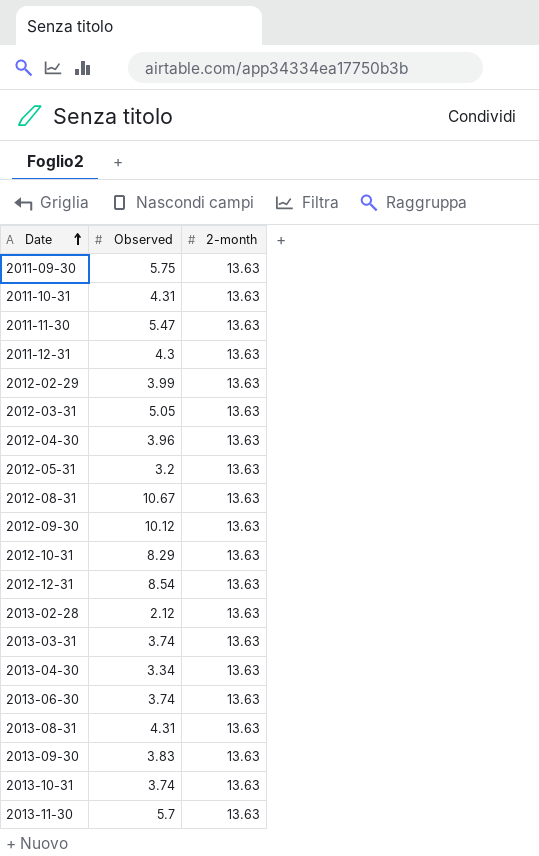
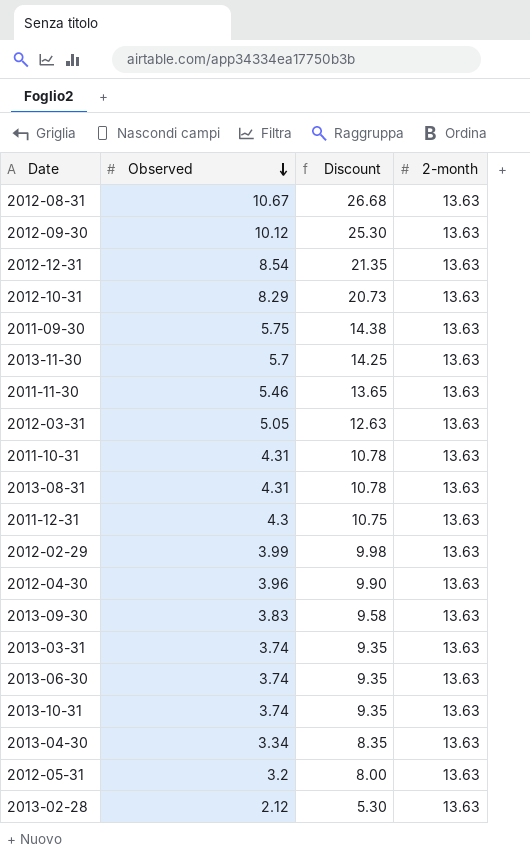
row order: Date ascending -> Observed descending
column Discount | formula: none -> [Observed] * 2.5
2011-11-30 | Observed: 5.47 -> 5.46

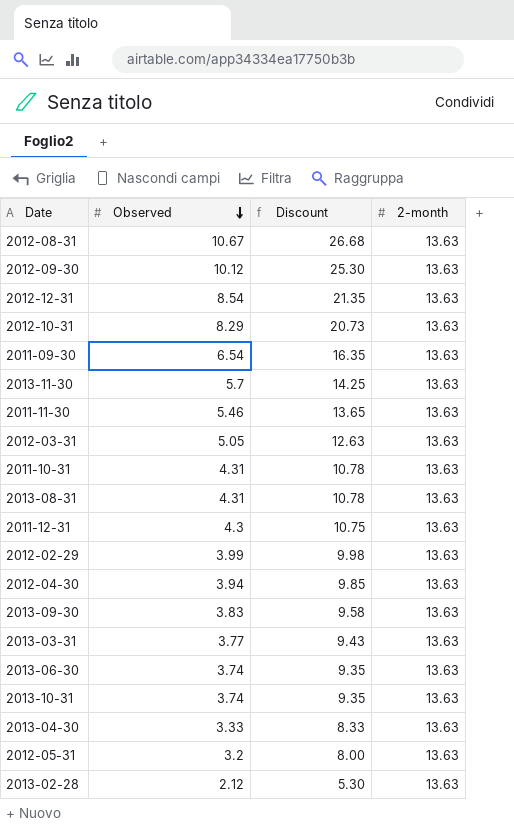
2011-09-30 | Observed: 5.75 -> 6.54
2011-09-30 | Discount: 14.38 -> 16.35
2012-04-30 | Observed: 3.96 -> 3.94
2012-04-30 | Discount: 9.90 -> 9.85
2013-03-31 | Observed: 3.74 -> 3.77
2013-03-31 | Discount: 9.35 -> 9.43
2013-04-30 | Observed: 3.34 -> 3.33
2013-04-30 | Discount: 8.35 -> 8.33

